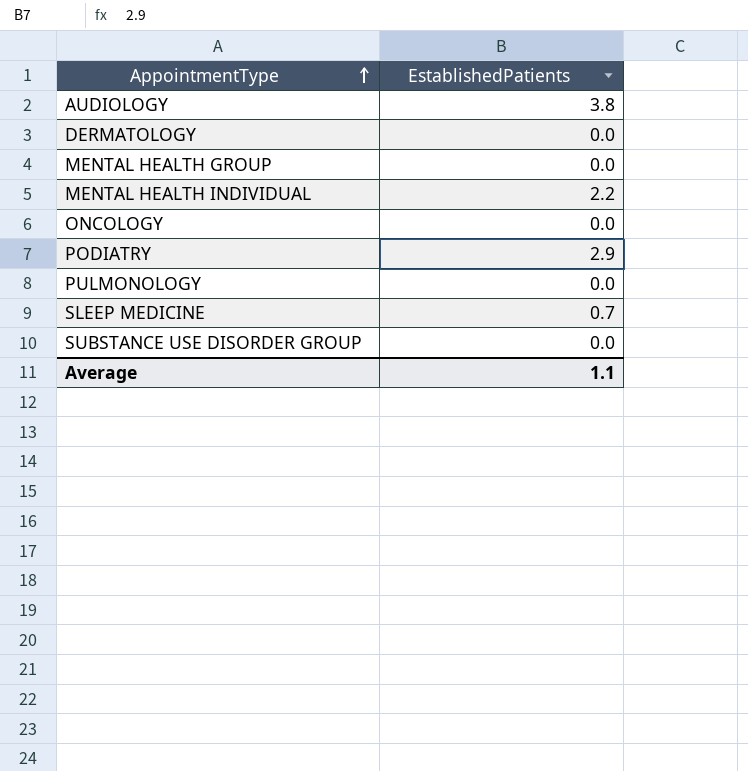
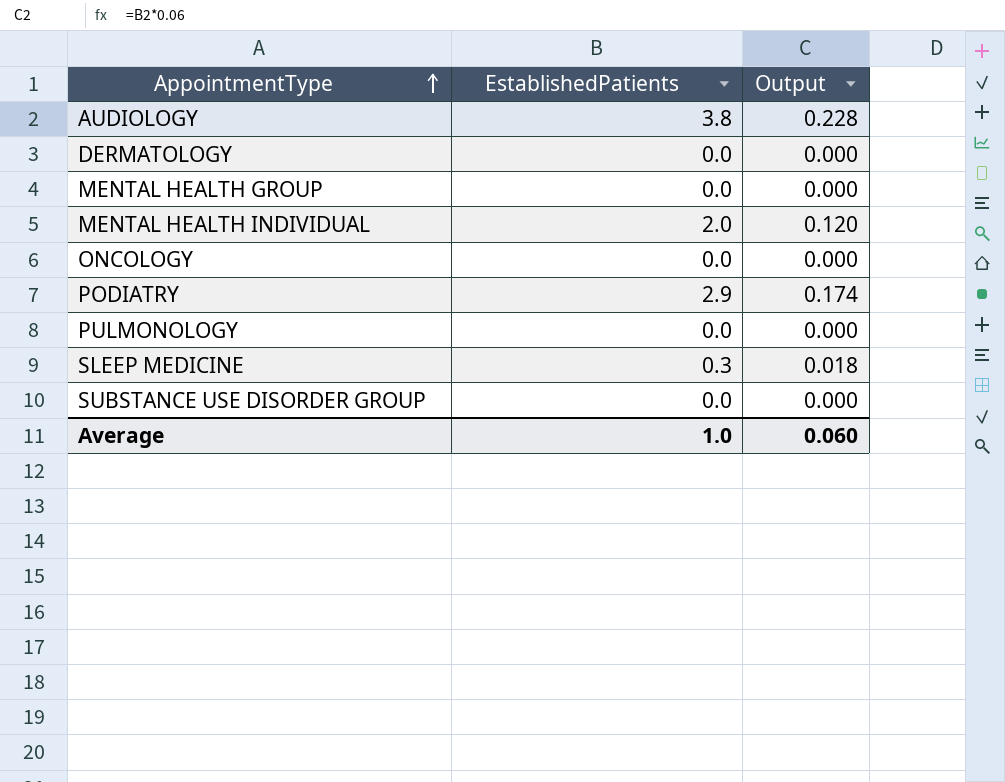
column Output | formula: none -> [EstablishedPatients] * 0.06
MENTAL HEALTH INDIVIDUAL | EstablishedPatients: 2.2 -> 2.0
SLEEP MEDICINE | EstablishedPatients: 0.7 -> 0.3
Average | EstablishedPatients: 1.1 -> 1.0

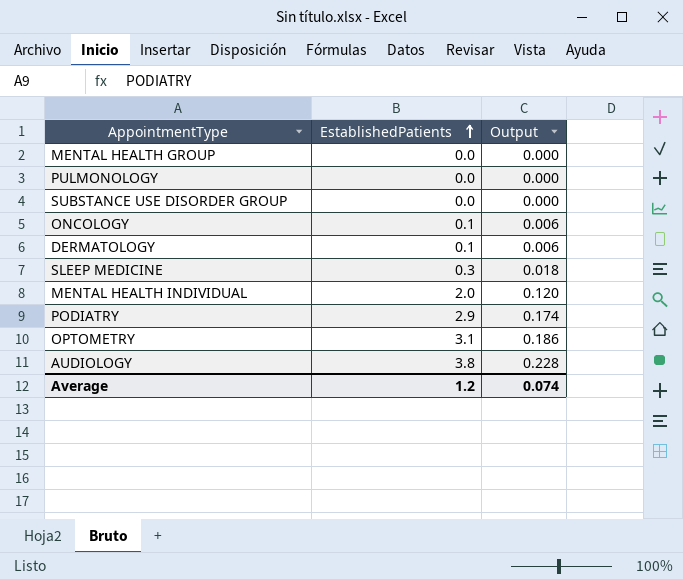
row order: AppointmentType ascending -> EstablishedPatients ascending
ONCOLOGY | EstablishedPatients: 0.0 -> 0.1
ONCOLOGY | Output: 0.000 -> 0.006
DERMATOLOGY | EstablishedPatients: 0.0 -> 0.1
DERMATOLOGY | Output: 0.000 -> 0.006
row OPTOMETRY: none -> 3.1 | 0.186
Average | EstablishedPatients: 1.0 -> 1.2
Average | Output: 0.060 -> 0.074

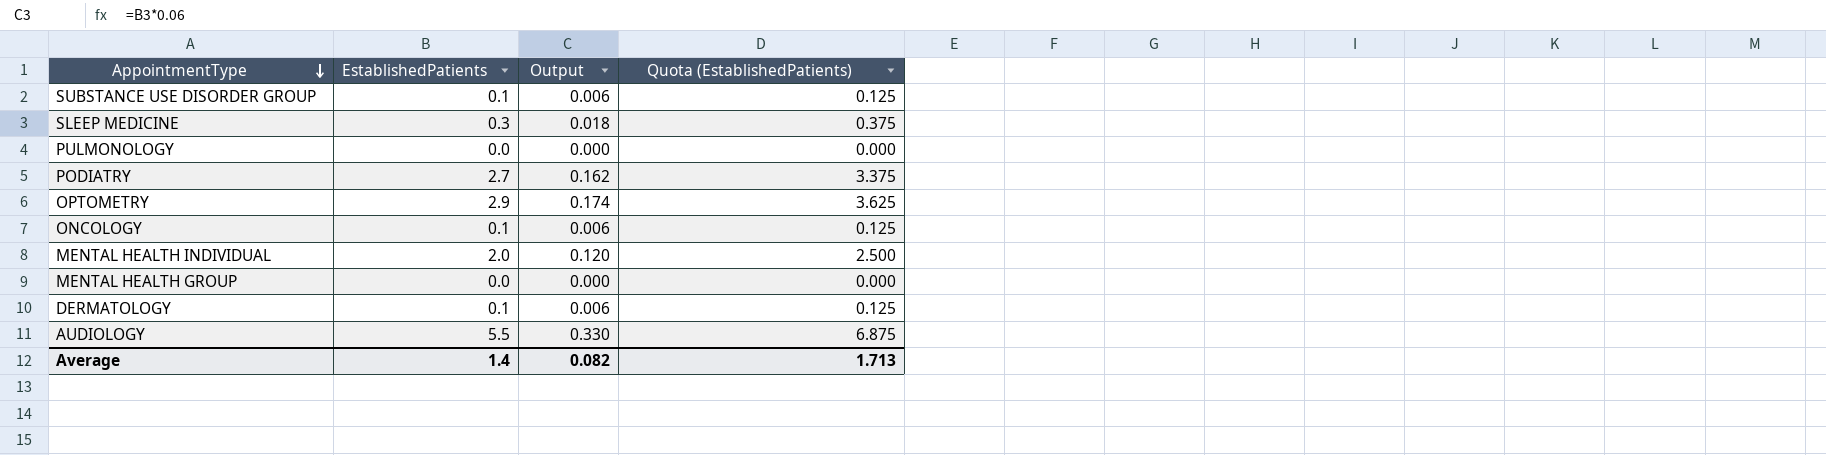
row order: EstablishedPatients ascending -> AppointmentType descending
column Quota (EstablishedPatients) | formula: none -> [EstablishedPatients] * 1.25
SUBSTANCE USE DISORDER GROUP | EstablishedPatients: 0.0 -> 0.1
SUBSTANCE USE DISORDER GROUP | Output: 0.000 -> 0.006
PODIATRY | EstablishedPatients: 2.9 -> 2.7
PODIATRY | Output: 0.174 -> 0.162
OPTOMETRY | EstablishedPatients: 3.1 -> 2.9
OPTOMETRY | Output: 0.186 -> 0.174
AUDIOLOGY | EstablishedPatients: 3.8 -> 5.5
AUDIOLOGY | Output: 0.228 -> 0.330
Average | EstablishedPatients: 1.2 -> 1.4
Average | Output: 0.074 -> 0.082

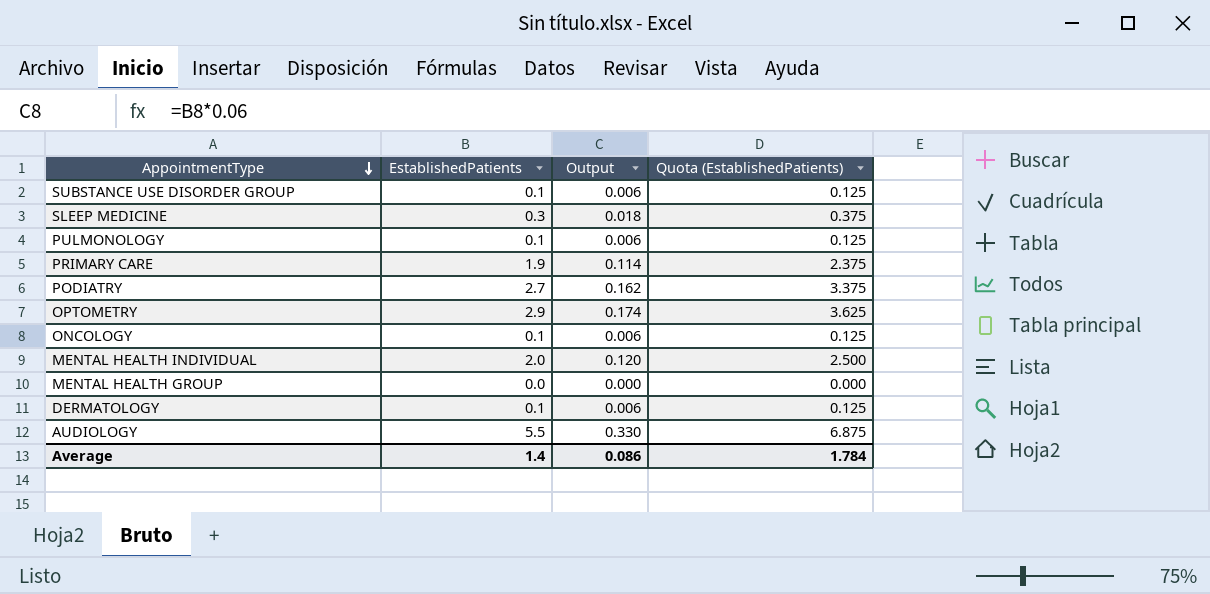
PULMONOLOGY | EstablishedPatients: 0.0 -> 0.1
PULMONOLOGY | Output: 0.000 -> 0.006
PULMONOLOGY | Quota (EstablishedPatients): 0.000 -> 0.125
row PRIMARY CARE: none -> 1.9 | 0.114 | 2.375
Average | Output: 0.082 -> 0.086
Average | Quota (EstablishedPatients): 1.713 -> 1.784

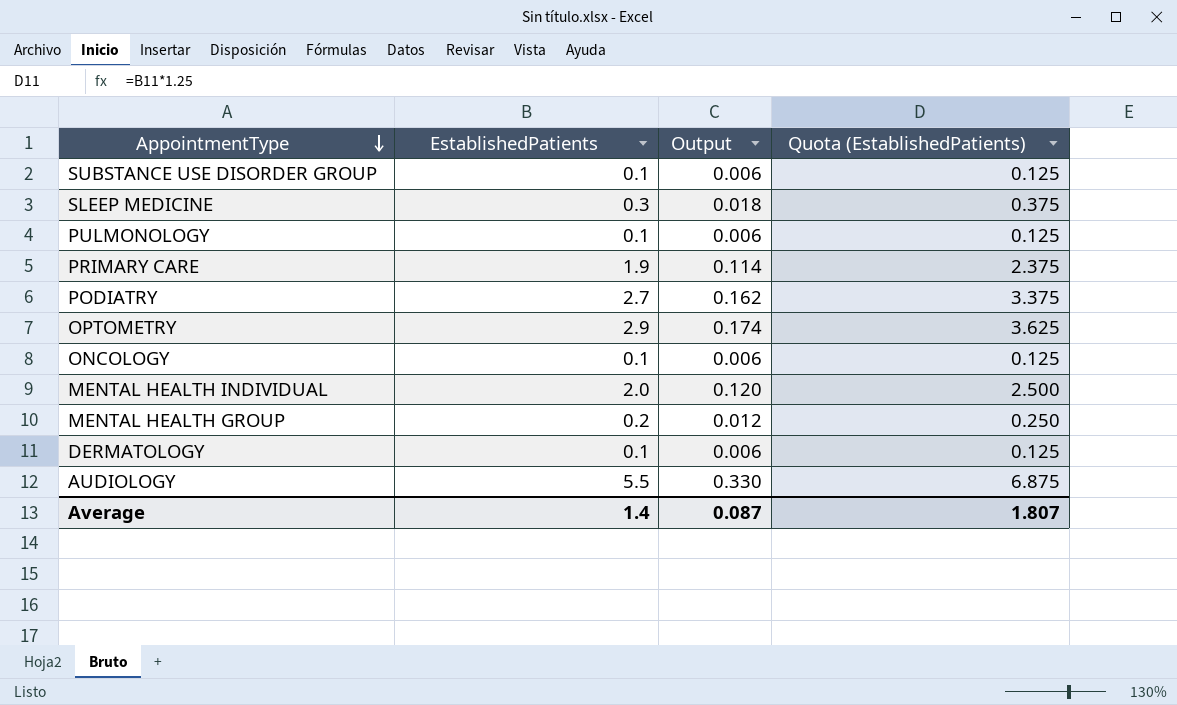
MENTAL HEALTH GROUP | EstablishedPatients: 0.0 -> 0.2
MENTAL HEALTH GROUP | Output: 0.000 -> 0.012
MENTAL HEALTH GROUP | Quota (EstablishedPatients): 0.000 -> 0.250
Average | Output: 0.086 -> 0.087
Average | Quota (EstablishedPatients): 1.784 -> 1.807

